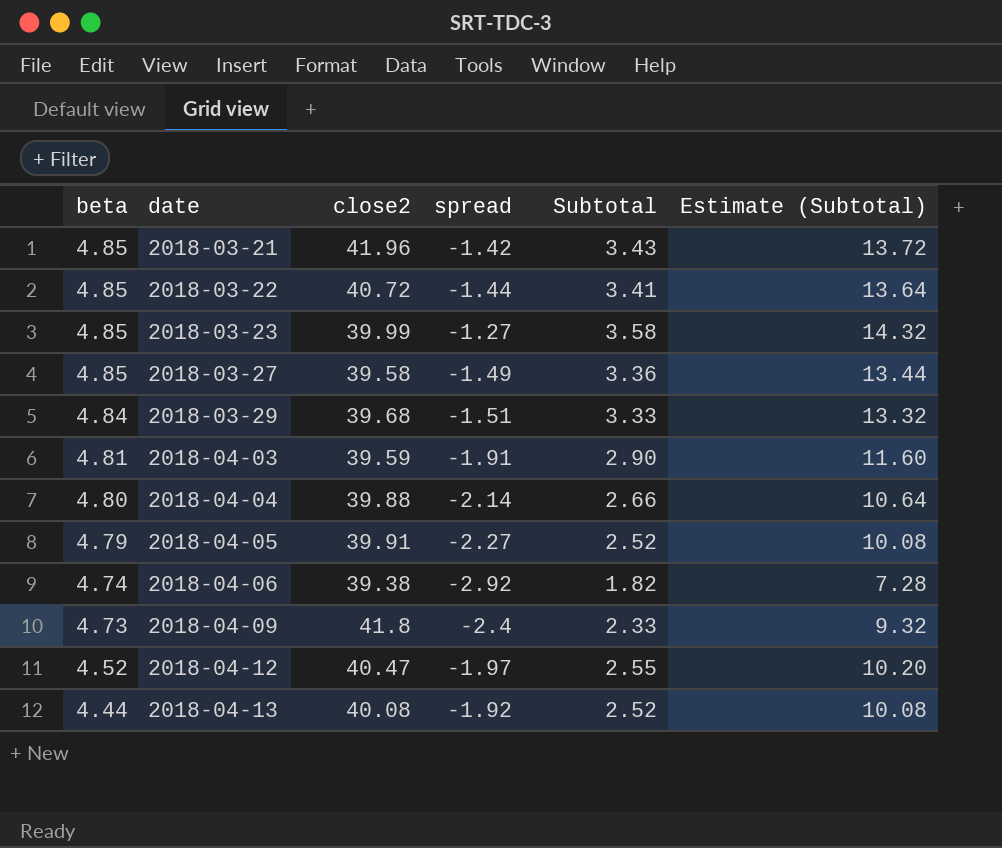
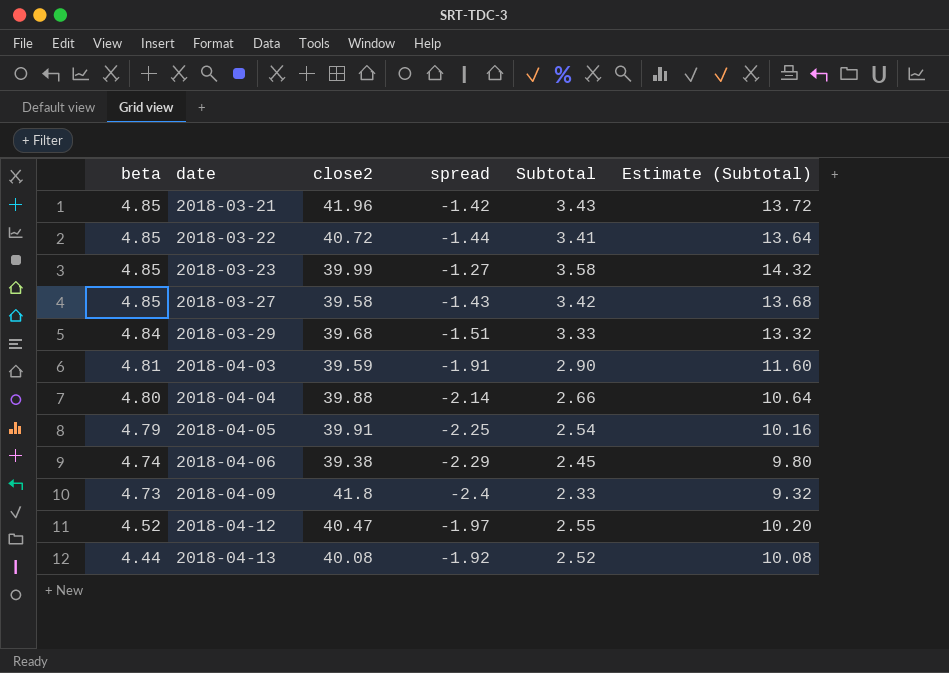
2018-03-27 | spread: -1.49 -> -1.43
2018-03-27 | Subtotal: 3.36 -> 3.42
2018-03-27 | Estimate (Subtotal): 13.44 -> 13.68
2018-04-05 | spread: -2.27 -> -2.25
2018-04-05 | Subtotal: 2.52 -> 2.54
2018-04-05 | Estimate (Subtotal): 10.08 -> 10.16
2018-04-06 | spread: -2.92 -> -2.29
2018-04-06 | Subtotal: 1.82 -> 2.45
2018-04-06 | Estimate (Subtotal): 7.28 -> 9.80

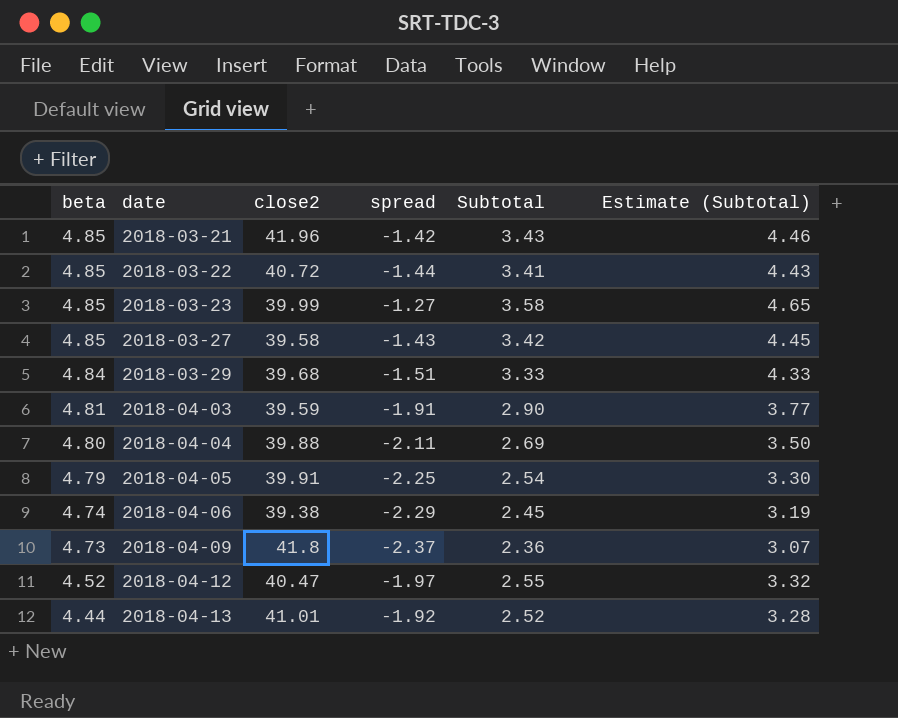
column Estimate (Subtotal) | formula: [Subtotal] * 4 -> [Subtotal] * 1.3
2018-04-04 | spread: -2.14 -> -2.11
2018-04-04 | Subtotal: 2.66 -> 2.69
2018-04-09 | spread: -2.4 -> -2.37
2018-04-09 | Subtotal: 2.33 -> 2.36
2018-04-13 | close2: 40.08 -> 41.01

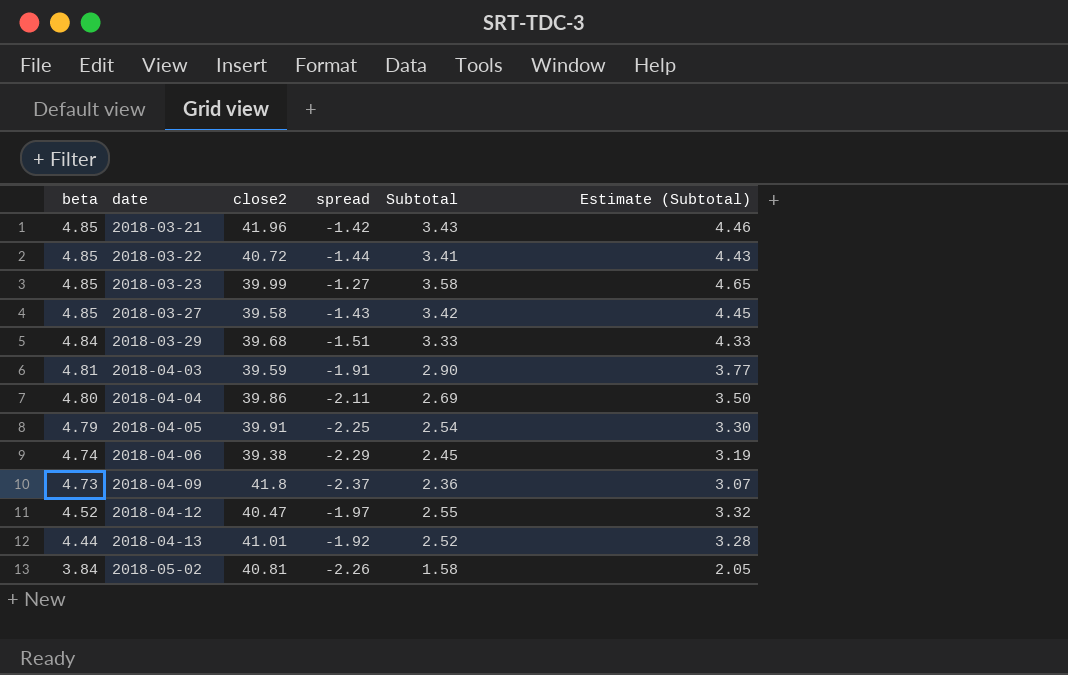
2018-04-04 | close2: 39.88 -> 39.86
row 2018-05-02: none -> 3.84 | 40.81 | -2.26 | 1.58 | 2.05

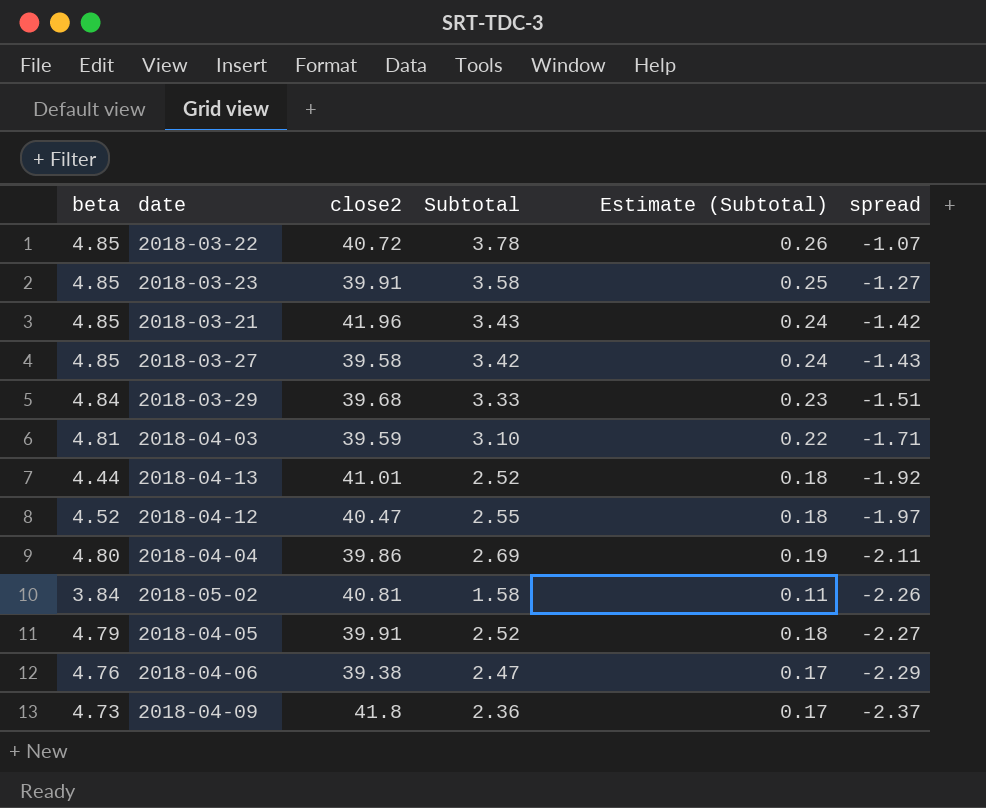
row order: beta descending -> spread descending
column Estimate (Subtotal) | formula: [Subtotal] * 1.3 -> [Subtotal] * 0.07
column spread | position: 4 -> 6
2018-03-22 | Subtotal: 3.41 -> 3.78
2018-03-22 | spread: -1.44 -> -1.07
2018-03-23 | close2: 39.99 -> 39.91
2018-04-03 | Subtotal: 2.90 -> 3.10
2018-04-03 | spread: -1.91 -> -1.71
2018-04-05 | Subtotal: 2.54 -> 2.52
2018-04-05 | spread: -2.25 -> -2.27
2018-04-06 | beta: 4.74 -> 4.76
2018-04-06 | Subtotal: 2.45 -> 2.47

